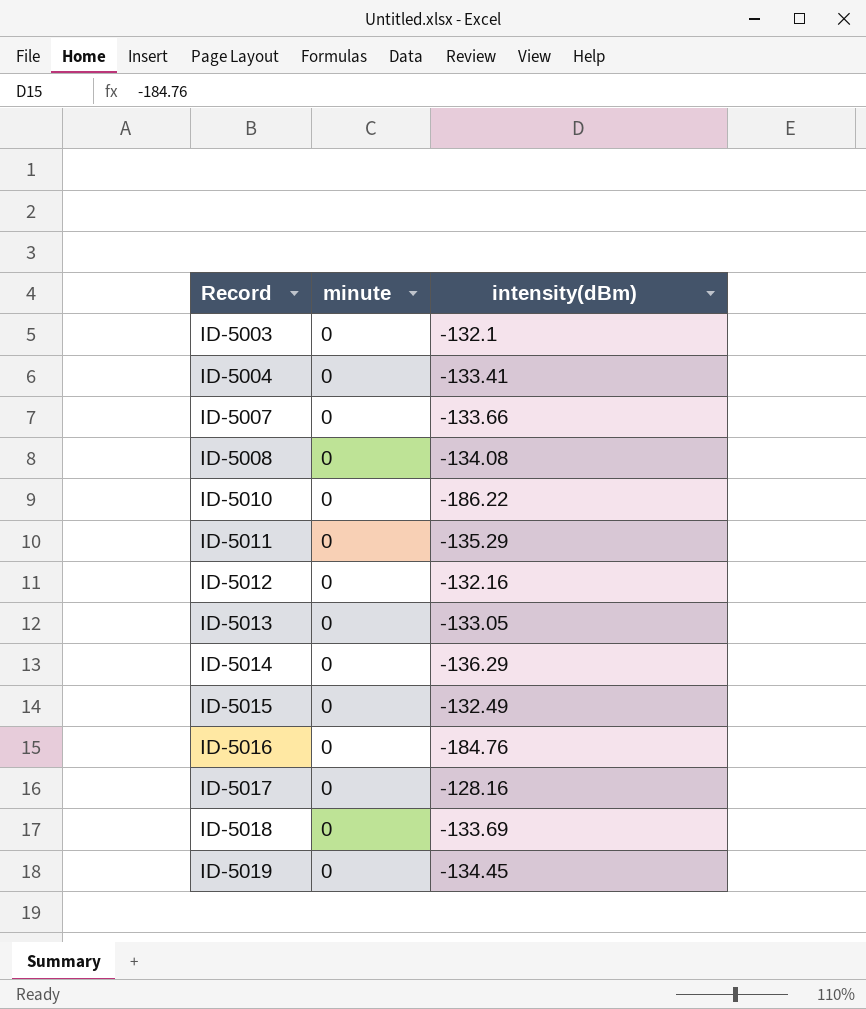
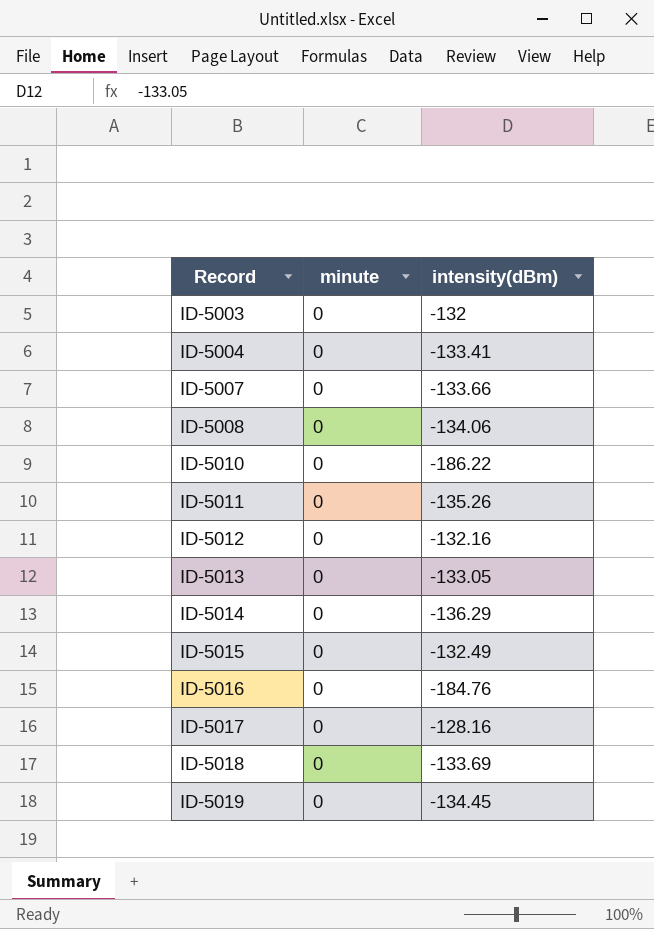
ID-5003 | intensity(dBm): -132.1 -> -132
ID-5008 | intensity(dBm): -134.08 -> -134.06
ID-5011 | intensity(dBm): -135.29 -> -135.26

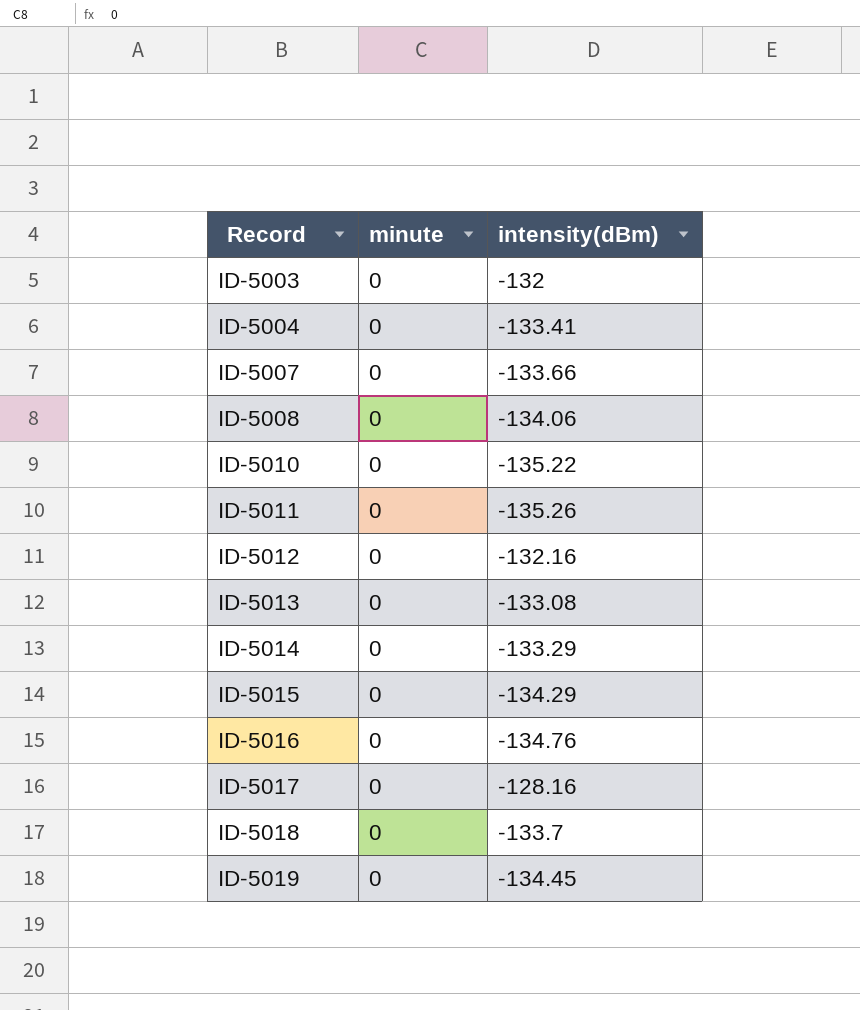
ID-5010 | intensity(dBm): -186.22 -> -135.22
ID-5013 | intensity(dBm): -133.05 -> -133.08
ID-5014 | intensity(dBm): -136.29 -> -133.29
ID-5015 | intensity(dBm): -132.49 -> -134.29
ID-5016 | intensity(dBm): -184.76 -> -134.76
ID-5018 | intensity(dBm): -133.69 -> -133.7

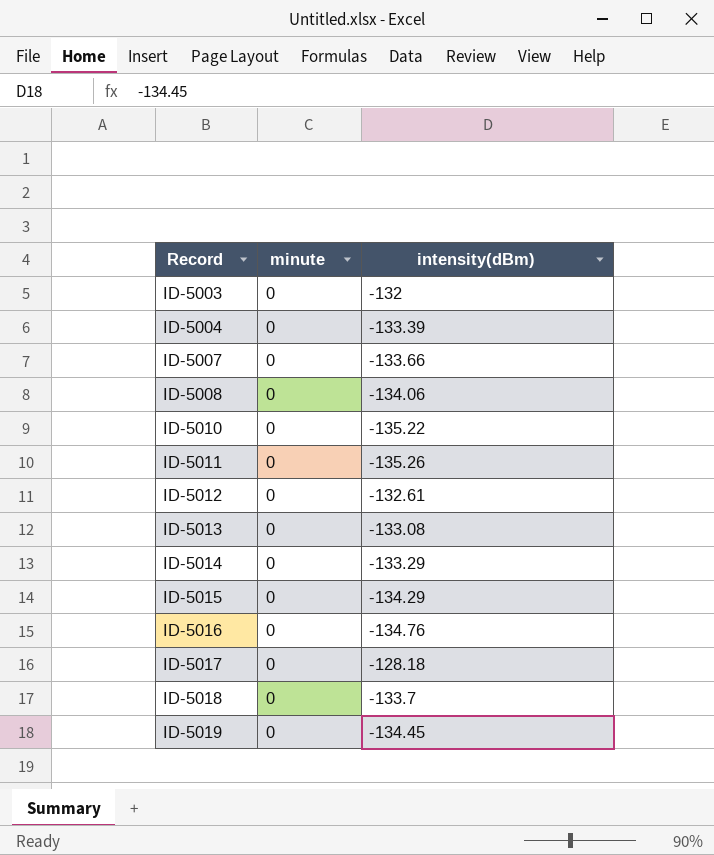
ID-5004 | intensity(dBm): -133.41 -> -133.39
ID-5012 | intensity(dBm): -132.16 -> -132.61
ID-5017 | intensity(dBm): -128.16 -> -128.18

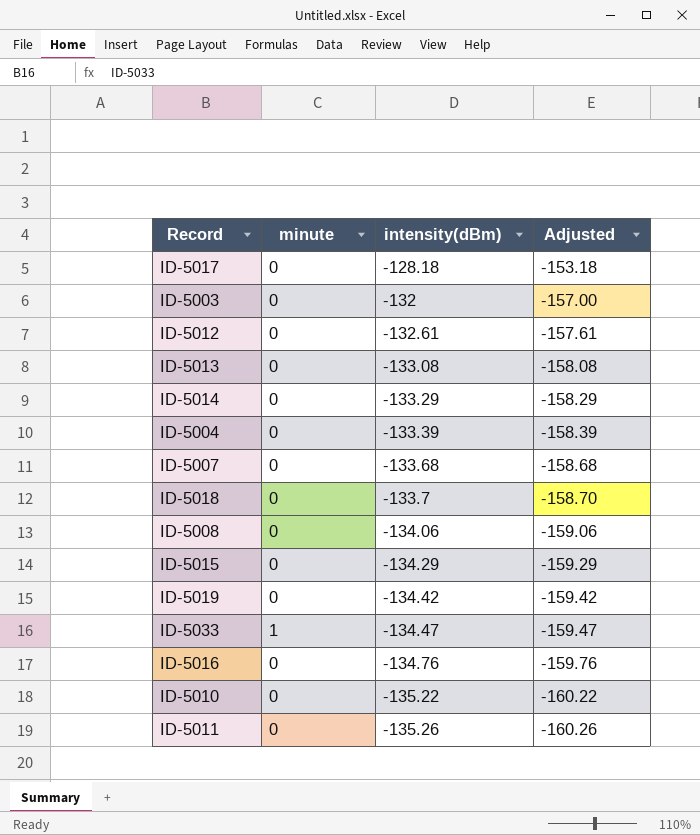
row order: Record ascending -> intensity(dBm) descending
column Adjusted | formula: none -> [intensity(dBm)] - 25
ID-5007 | intensity(dBm): -133.66 -> -133.68
ID-5019 | intensity(dBm): -134.45 -> -134.42
row ID-5033: none -> 1 | -134.47 | -159.47

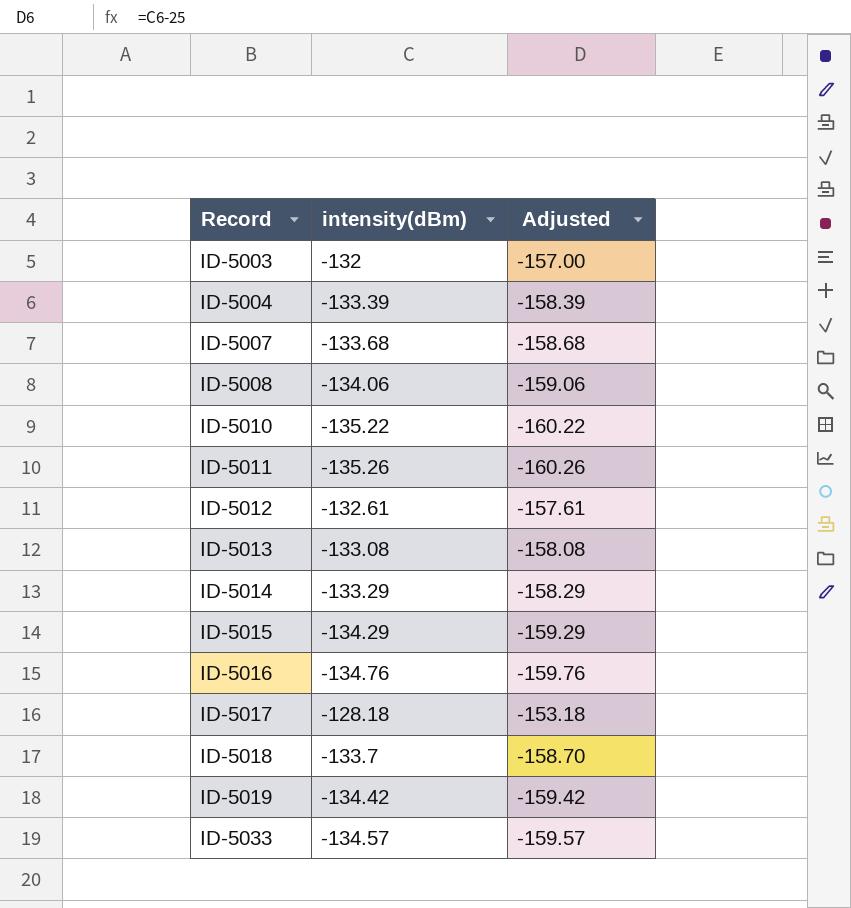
row order: intensity(dBm) descending -> Record ascending
column minute | position: 2 -> none
ID-5033 | intensity(dBm): -134.47 -> -134.57
ID-5033 | Adjusted: -159.47 -> -159.57

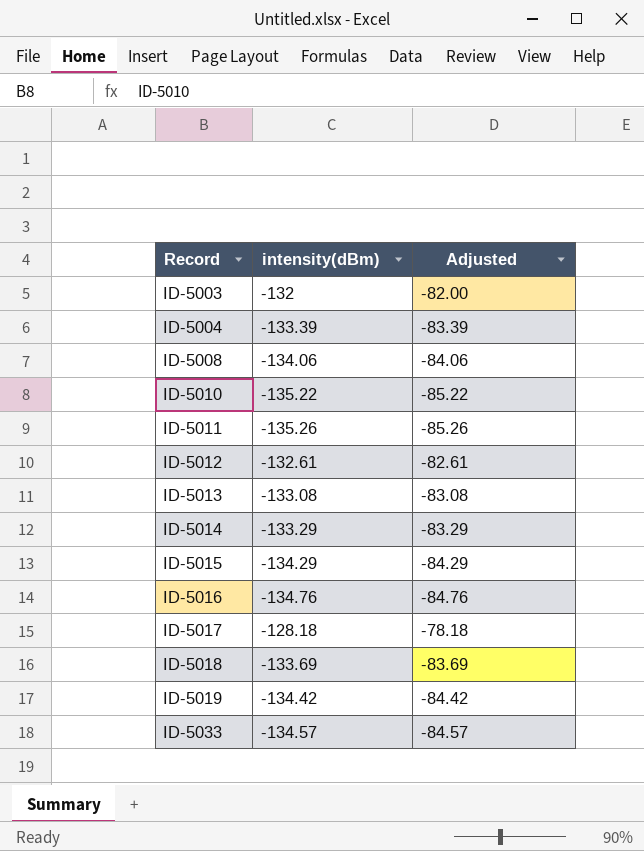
column Adjusted | formula: [intensity(dBm)] - 25 -> [intensity(dBm)] + 50
row ID-5007: -133.68 | -158.68 -> none
ID-5018 | intensity(dBm): -133.7 -> -133.69

